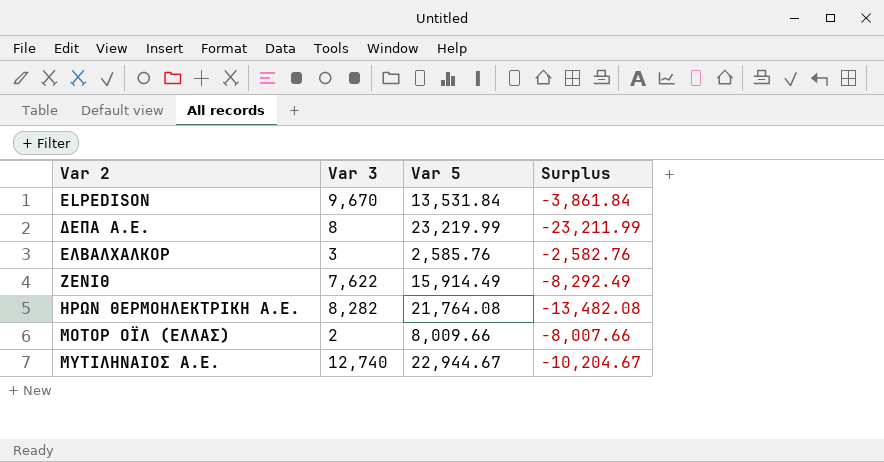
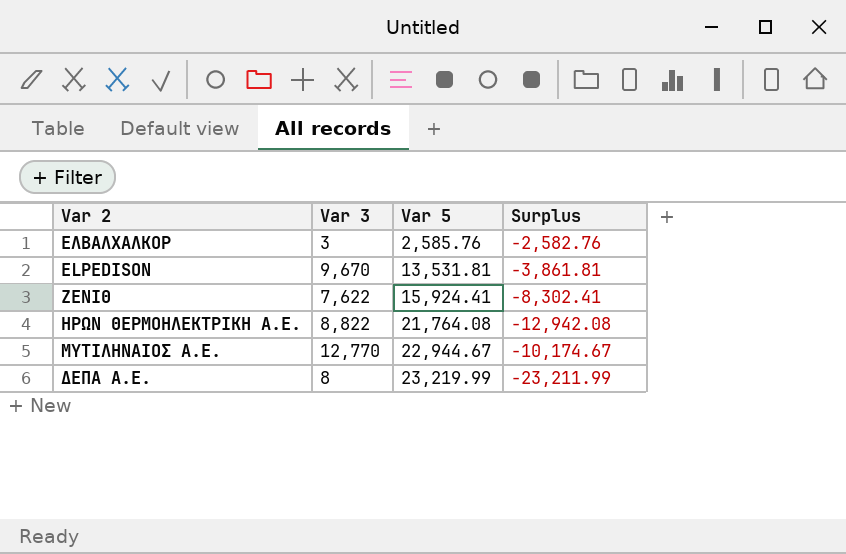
row order: Var 2 ascending -> Var 5 ascending
row ΜΟΤΟΡ ΟΪΛ (ΕΛΛΑΣ): 2 | 8,009.66 | -8,007.66 -> none
ELPEDISON | Var 5: 13,531.84 -> 13,531.81
ELPEDISON | Surplus: -3,861.84 -> -3,861.81
ΖΕΝΙΘ | Var 5: 15,914.49 -> 15,924.41
ΖΕΝΙΘ | Surplus: -8,292.49 -> -8,302.41
ΗΡΩΝ ΘΕΡΜΟΗΛΕΚΤΡΙΚΗ Α.Ε. | Var 3: 8,282 -> 8,822
ΗΡΩΝ ΘΕΡΜΟΗΛΕΚΤΡΙΚΗ Α.Ε. | Surplus: -13,482.08 -> -12,942.08
ΜΥΤΙΛΗΝΑΙΟΣ Α.Ε. | Var 3: 12,740 -> 12,770
ΜΥΤΙΛΗΝΑΙΟΣ Α.Ε. | Surplus: -10,204.67 -> -10,174.67

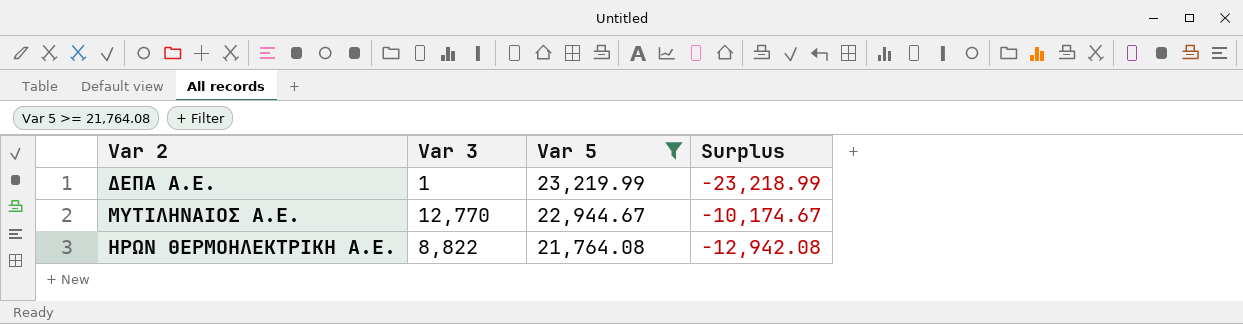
filter: none -> Var 5 >= 21,764.08
row order: Var 5 ascending -> Var 5 descending
ΔΕΠΑ Α.Ε. | Var 3: 8 -> 1
ΔΕΠΑ Α.Ε. | Surplus: -23,211.99 -> -23,218.99

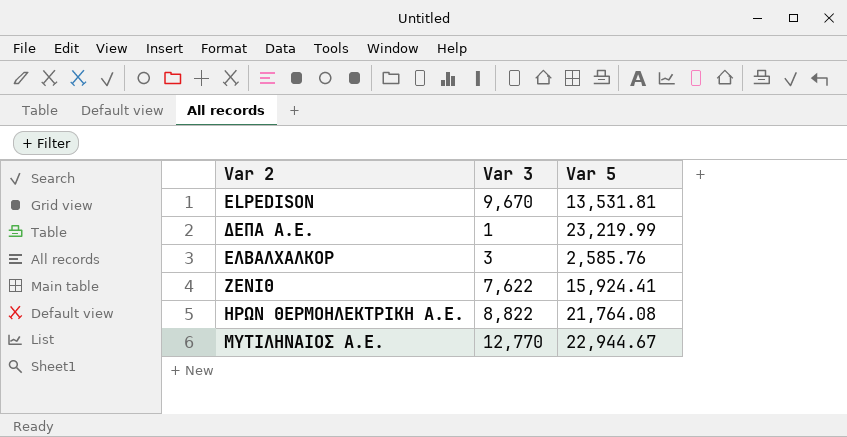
filter: Var 5 >= 21,764.08 -> none
row order: Var 5 descending -> Var 2 ascending
column Surplus | formula: [Var 3] - [Var 5] -> none

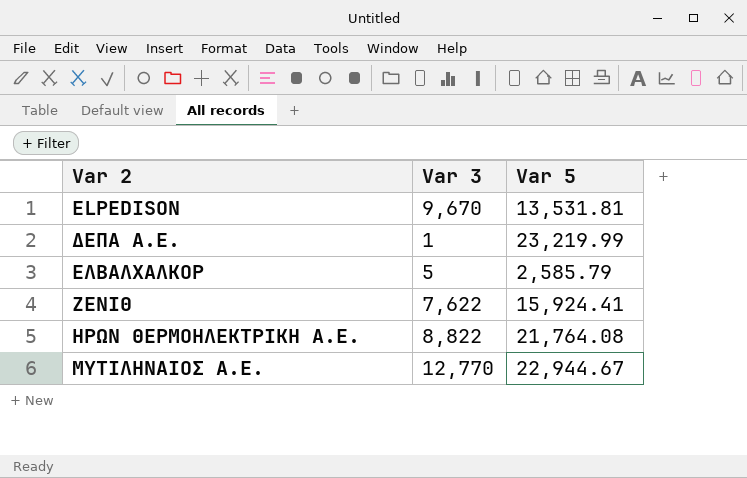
ΕΛΒΑΛΧΑΛΚΟΡ | Var 3: 3 -> 5
ΕΛΒΑΛΧΑΛΚΟΡ | Var 5: 2,585.76 -> 2,585.79

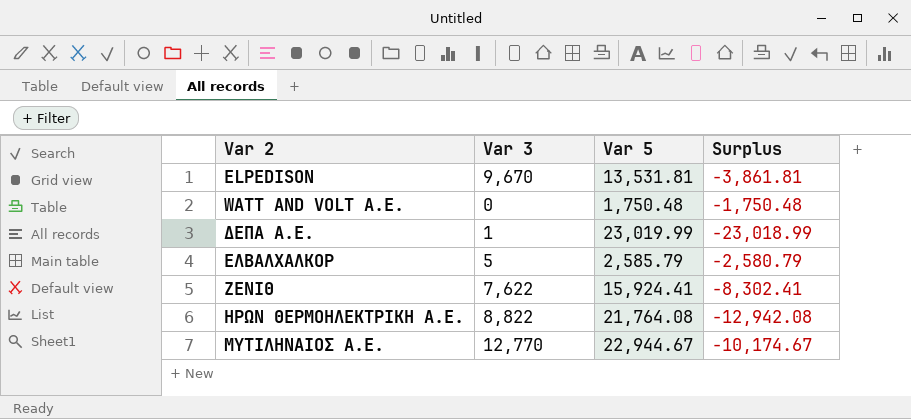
column Surplus | formula: none -> [Var 3] - [Var 5]
row WATT AND VOLT Α.Ε.: none -> 0 | 1,750.48 | -1,750.48
ΔΕΠΑ Α.Ε. | Var 5: 23,219.99 -> 23,019.99

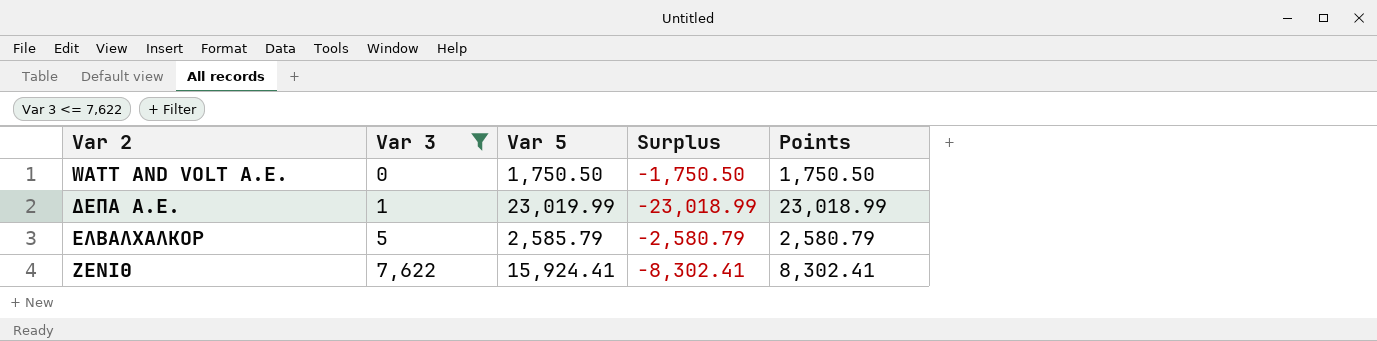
filter: none -> Var 3 <= 7,622
column Points | formula: none -> [Var 5] - [Var 3]
WATT AND VOLT Α.Ε. | Var 5: 1,750.48 -> 1,750.50
WATT AND VOLT Α.Ε. | Surplus: -1,750.48 -> -1,750.50

